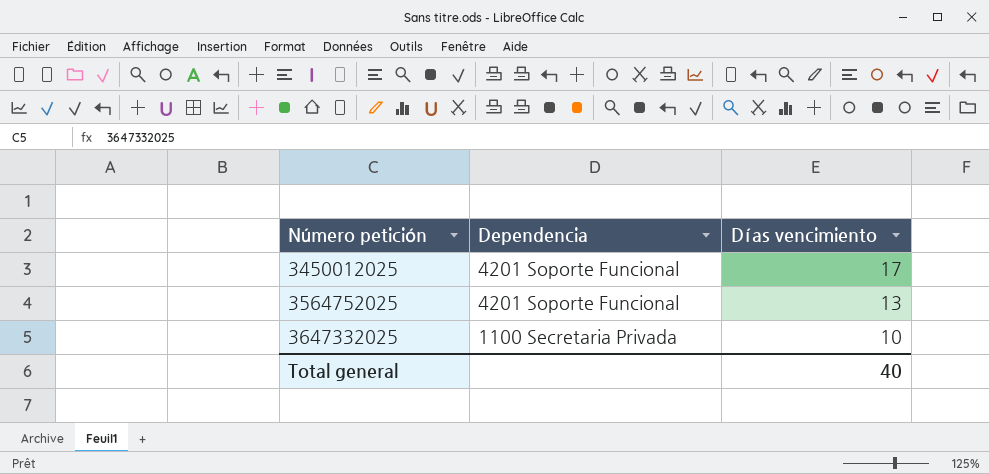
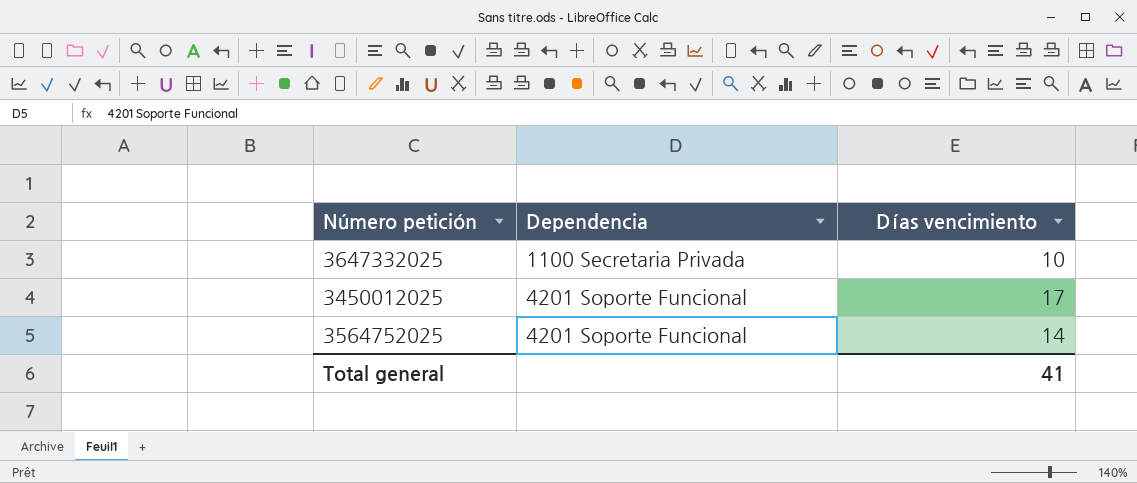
row order: Número petición ascending -> Dependencia ascending
3564752025 | Días vencimiento: 13 -> 14
Total general | Días vencimiento: 40 -> 41

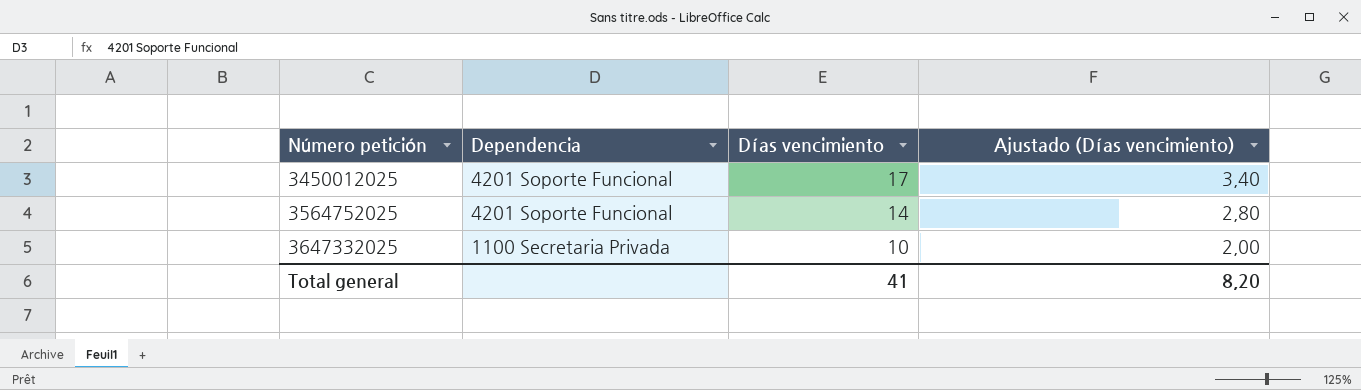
row order: Dependencia ascending -> Número petición ascending
column Ajustado (Días vencimiento) | formula: none -> [Días vencimiento] * 0,2

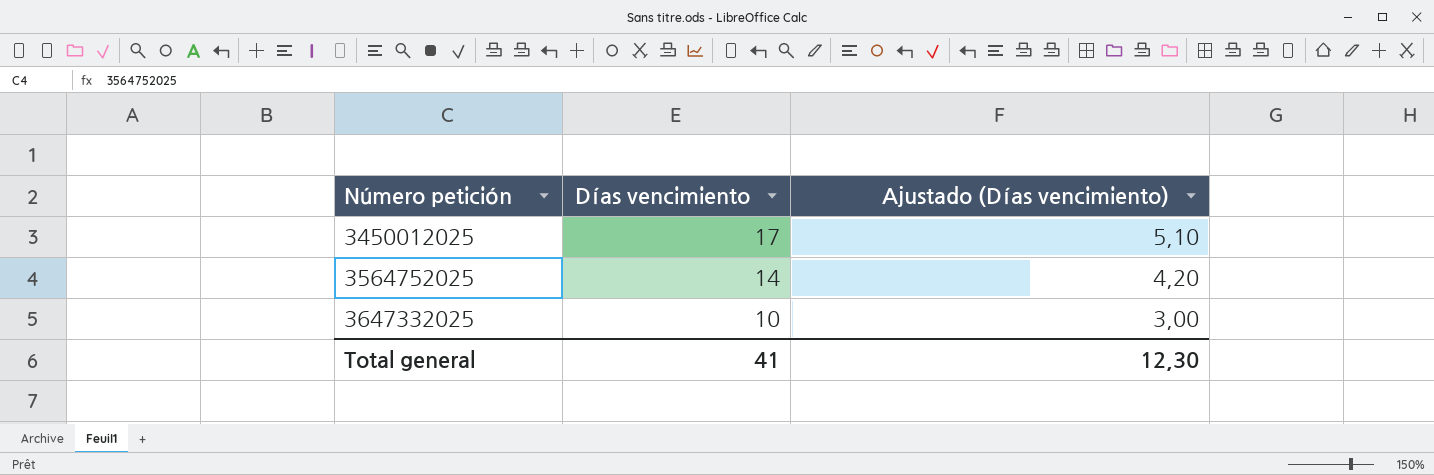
column Dependencia | position: 2 -> none
column Ajustado (Días vencimiento) | formula: [Días vencimiento] * 0,2 -> [Días vencimiento] * 0,3
Total general | Ajustado (Días vencimiento): 8,20 -> 12,30

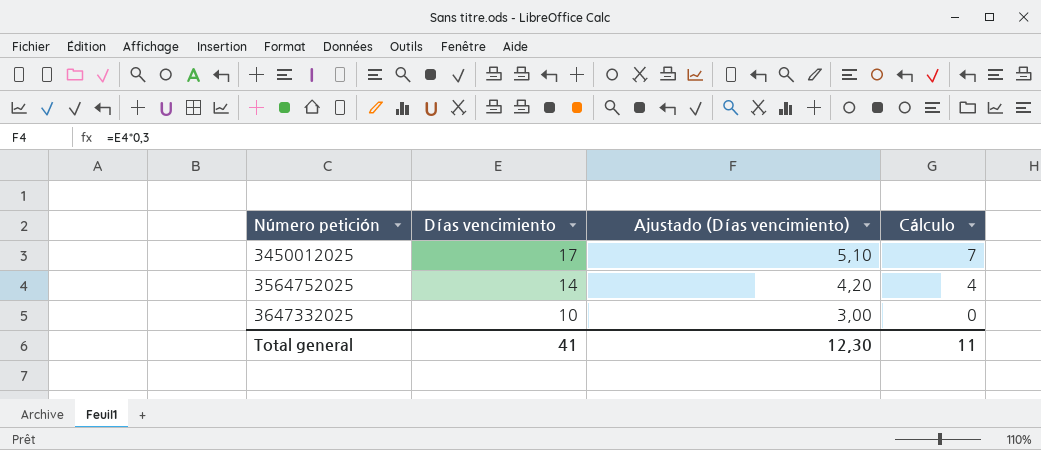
column Cálculo | formula: none -> [Días vencimiento] - 10

